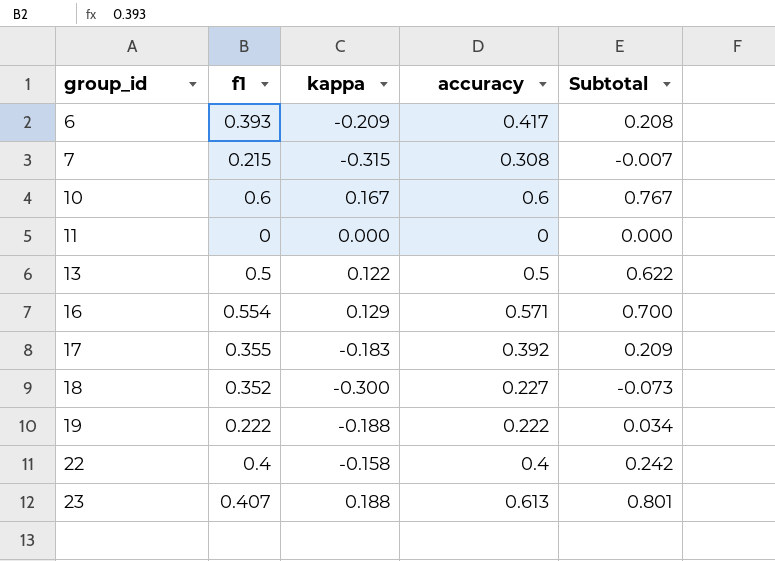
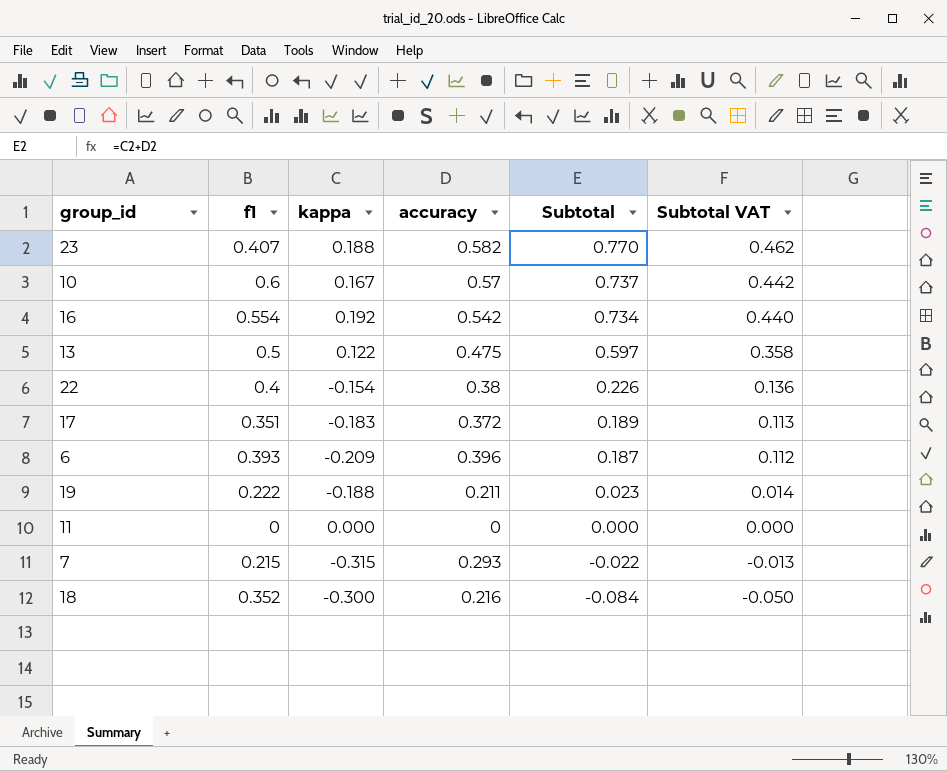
row order: group_id ascending -> Subtotal descending
column Subtotal VAT | formula: none -> [Subtotal] * 0.6
23 | accuracy: 0.613 -> 0.582
23 | Subtotal: 0.801 -> 0.770
10 | accuracy: 0.6 -> 0.57
10 | Subtotal: 0.767 -> 0.737
16 | kappa: 0.129 -> 0.192
16 | accuracy: 0.571 -> 0.542
16 | Subtotal: 0.700 -> 0.734
13 | accuracy: 0.5 -> 0.475
13 | Subtotal: 0.622 -> 0.597
22 | kappa: -0.158 -> -0.154
22 | accuracy: 0.4 -> 0.38
22 | Subtotal: 0.242 -> 0.226
17 | f1: 0.355 -> 0.351
17 | accuracy: 0.392 -> 0.372
17 | Subtotal: 0.209 -> 0.189
6 | accuracy: 0.417 -> 0.396
6 | Subtotal: 0.208 -> 0.187
19 | accuracy: 0.222 -> 0.211
19 | Subtotal: 0.034 -> 0.023
7 | accuracy: 0.308 -> 0.293
7 | Subtotal: -0.007 -> -0.022
18 | accuracy: 0.227 -> 0.216
18 | Subtotal: -0.073 -> -0.084

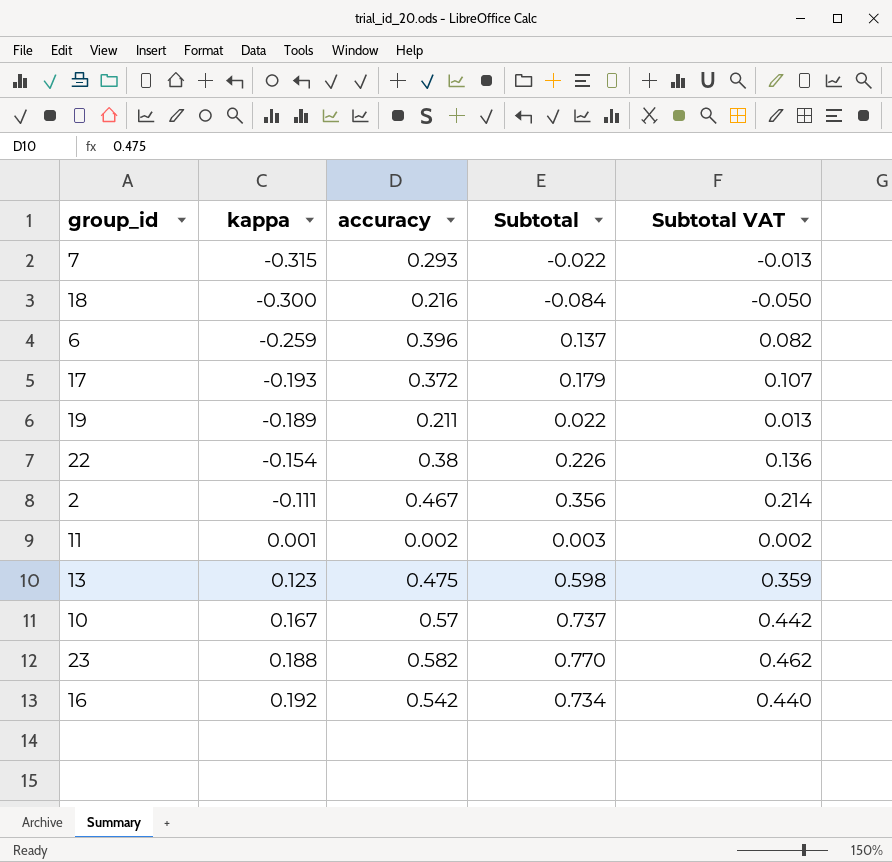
row order: Subtotal descending -> kappa ascending
column f1 | position: 2 -> none
6 | kappa: -0.209 -> -0.259
6 | Subtotal: 0.187 -> 0.137
6 | Subtotal VAT: 0.112 -> 0.082
17 | kappa: -0.183 -> -0.193
17 | Subtotal: 0.189 -> 0.179
17 | Subtotal VAT: 0.113 -> 0.107
19 | kappa: -0.188 -> -0.189
19 | Subtotal: 0.023 -> 0.022
19 | Subtotal VAT: 0.014 -> 0.013
row 2: none -> -0.111 | 0.467 | 0.356 | 0.214
11 | kappa: 0.000 -> 0.001
11 | accuracy: 0 -> 0.002
11 | Subtotal: 0.000 -> 0.003
11 | Subtotal VAT: 0.000 -> 0.002
13 | kappa: 0.122 -> 0.123
13 | Subtotal: 0.597 -> 0.598
13 | Subtotal VAT: 0.358 -> 0.359

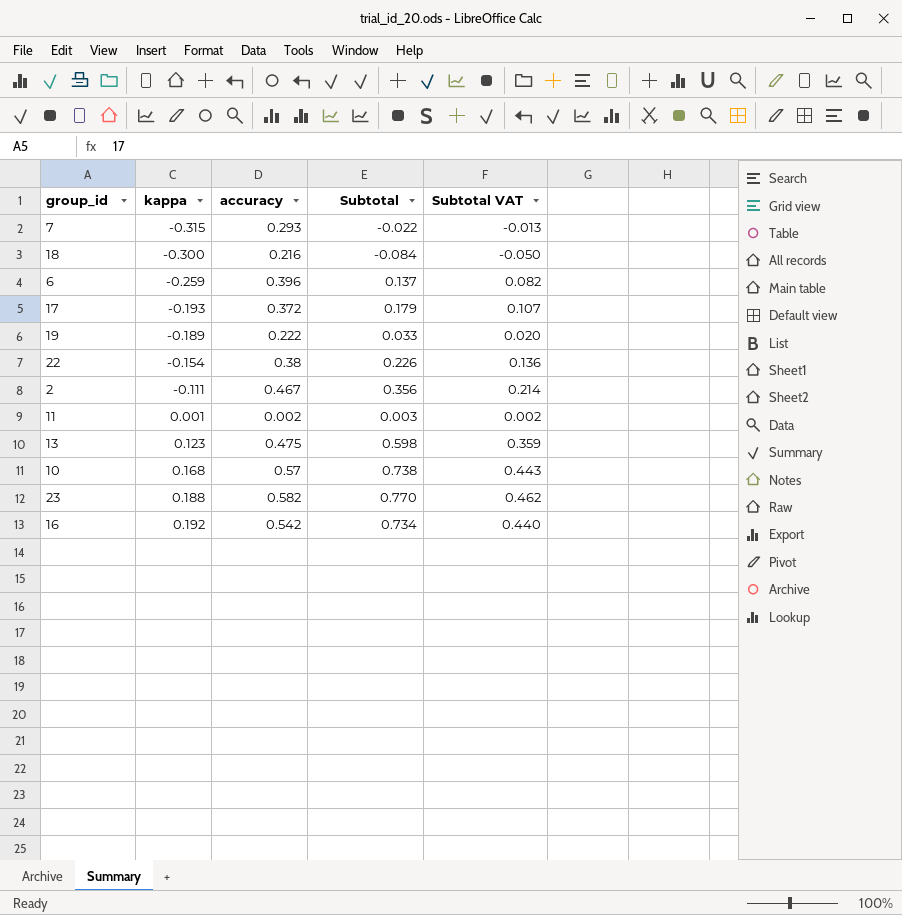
19 | accuracy: 0.211 -> 0.222
19 | Subtotal: 0.022 -> 0.033
19 | Subtotal VAT: 0.013 -> 0.020
10 | kappa: 0.167 -> 0.168
10 | Subtotal: 0.737 -> 0.738
10 | Subtotal VAT: 0.442 -> 0.443

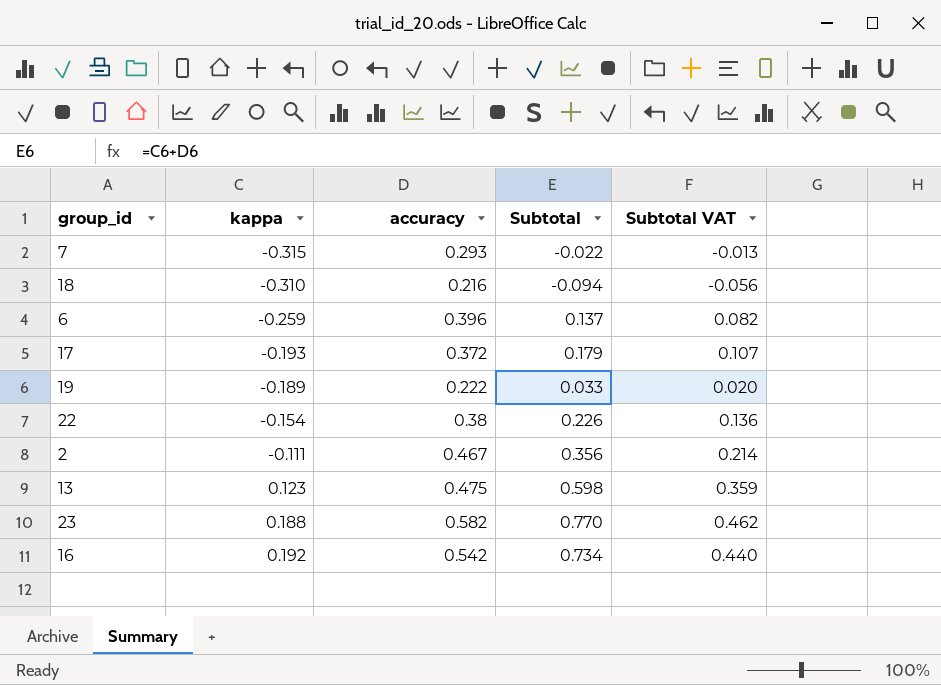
row 11: 0.001 | 0.002 | 0.003 | 0.002 -> none
row 10: 0.168 | 0.57 | 0.738 | 0.443 -> none
18 | kappa: -0.300 -> -0.310
18 | Subtotal: -0.084 -> -0.094
18 | Subtotal VAT: -0.050 -> -0.056

